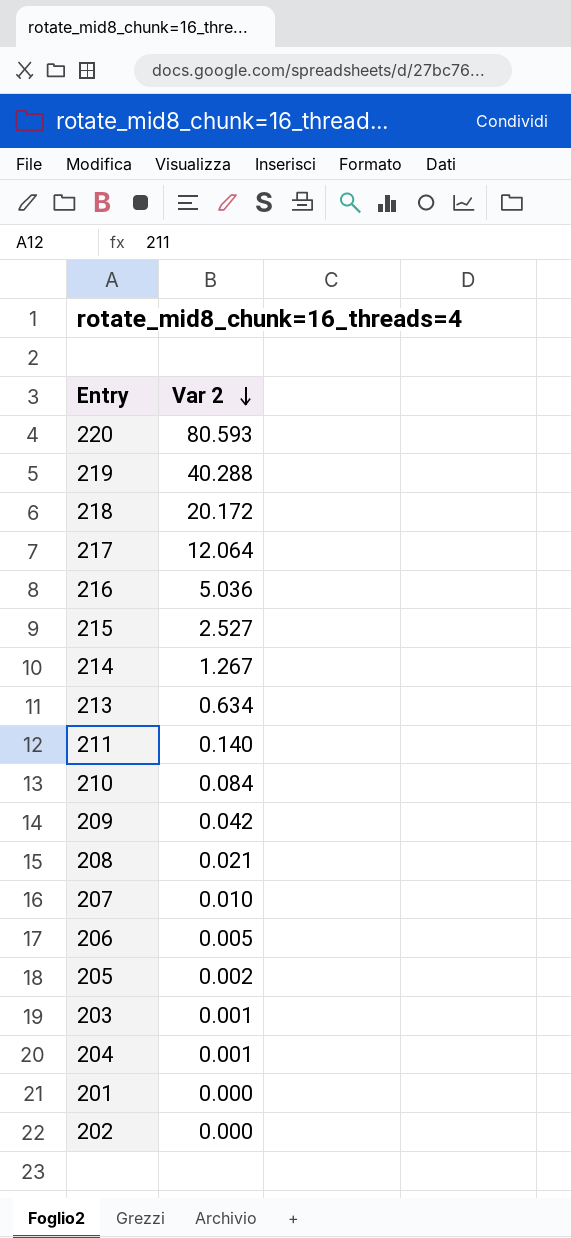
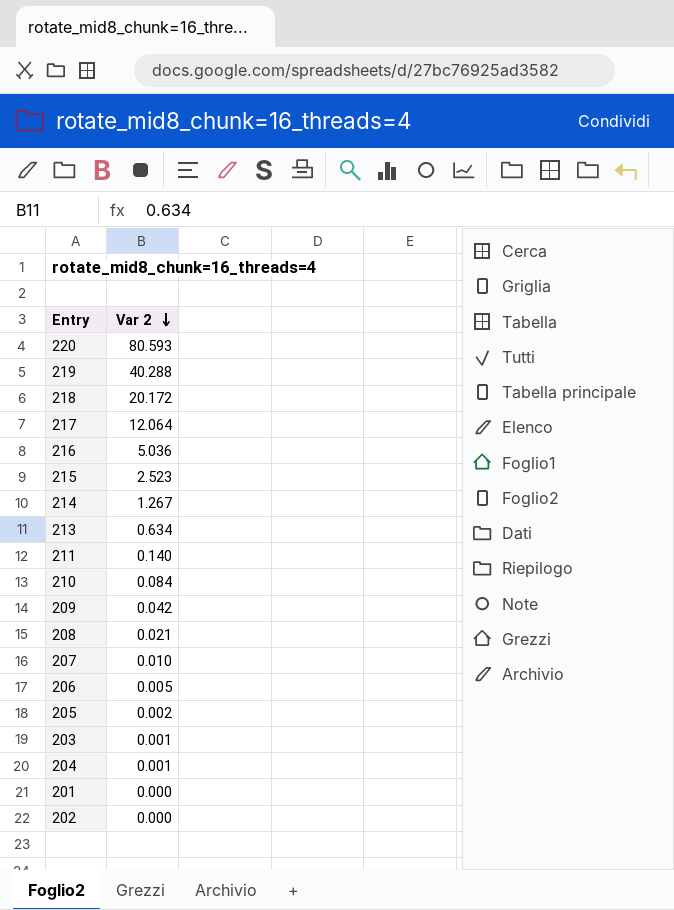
215 | Var 2: 2.527 -> 2.523

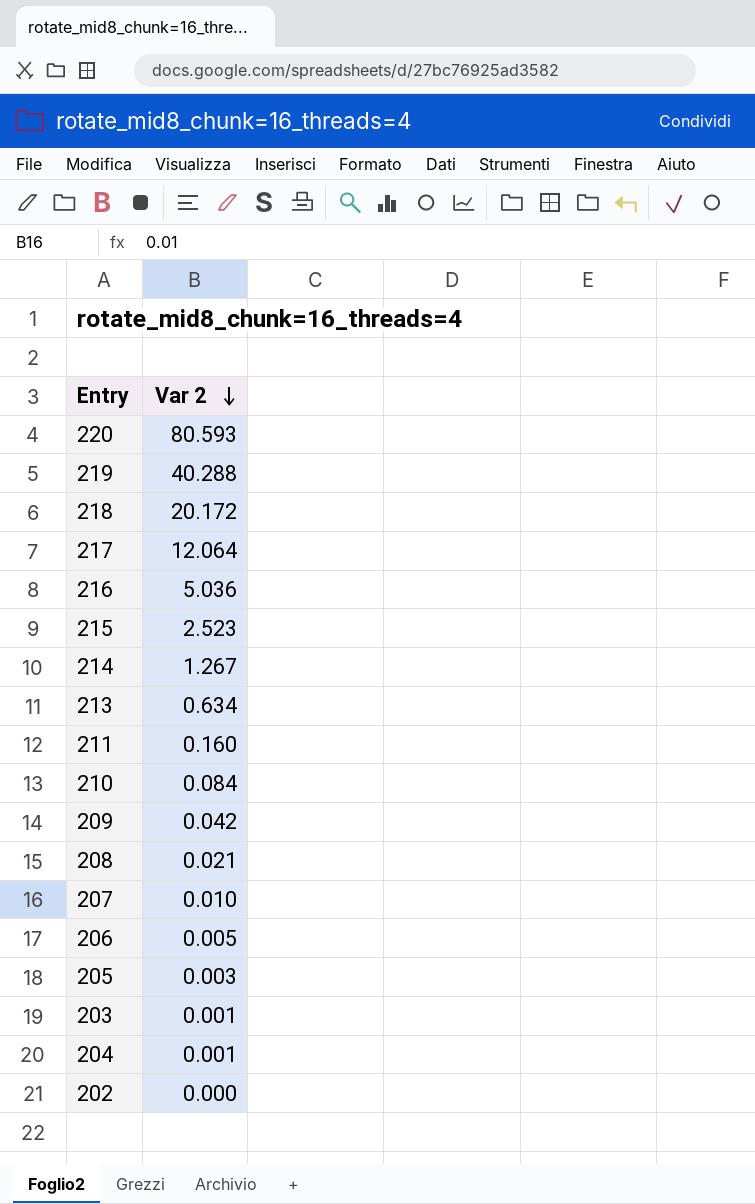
row 201: 0.000 -> none
211 | Var 2: 0.140 -> 0.160
205 | Var 2: 0.002 -> 0.003

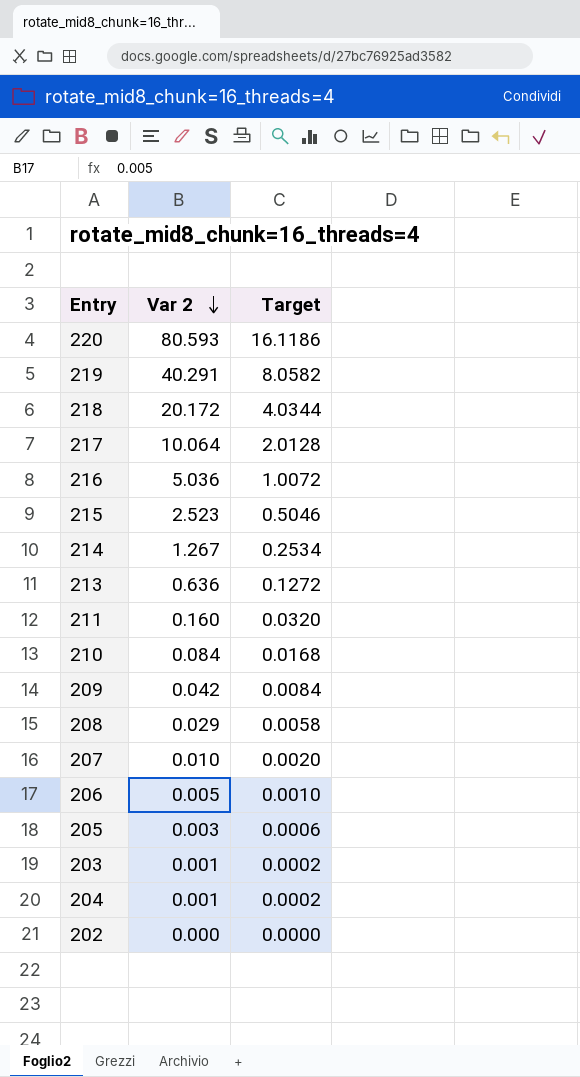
column Target | formula: none -> [Var 2] * 0.2
219 | Var 2: 40.288 -> 40.291
217 | Var 2: 12.064 -> 10.064
213 | Var 2: 0.634 -> 0.636
208 | Var 2: 0.021 -> 0.029

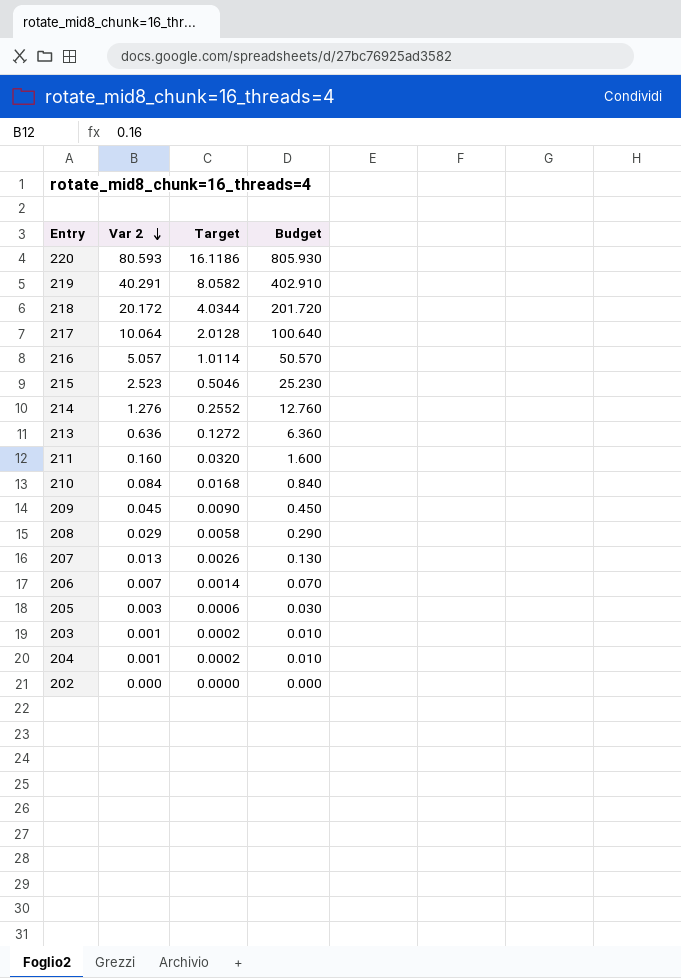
column Budget | formula: none -> [Var 2] * 10
216 | Var 2: 5.036 -> 5.057
216 | Target: 1.0072 -> 1.0114
214 | Var 2: 1.267 -> 1.276
214 | Target: 0.2534 -> 0.2552
209 | Var 2: 0.042 -> 0.045
209 | Target: 0.0084 -> 0.0090
207 | Var 2: 0.010 -> 0.013
207 | Target: 0.0020 -> 0.0026
206 | Var 2: 0.005 -> 0.007
206 | Target: 0.0010 -> 0.0014

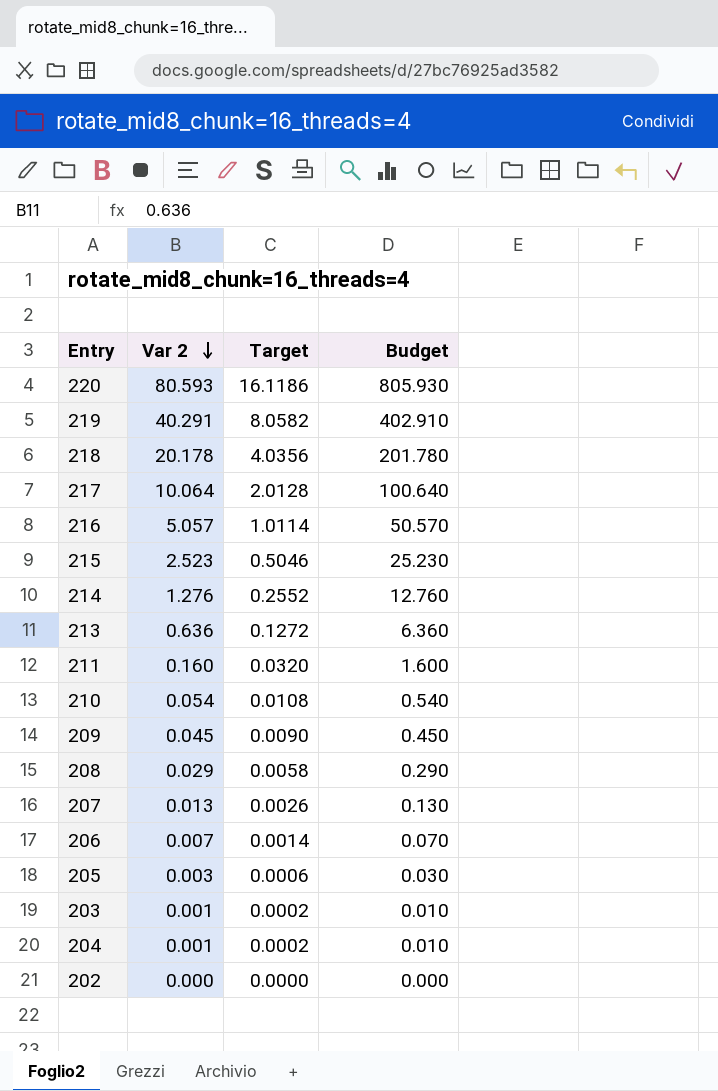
218 | Var 2: 20.172 -> 20.178
218 | Target: 4.0344 -> 4.0356
218 | Budget: 201.720 -> 201.780
210 | Var 2: 0.084 -> 0.054
210 | Target: 0.0168 -> 0.0108
210 | Budget: 0.840 -> 0.540

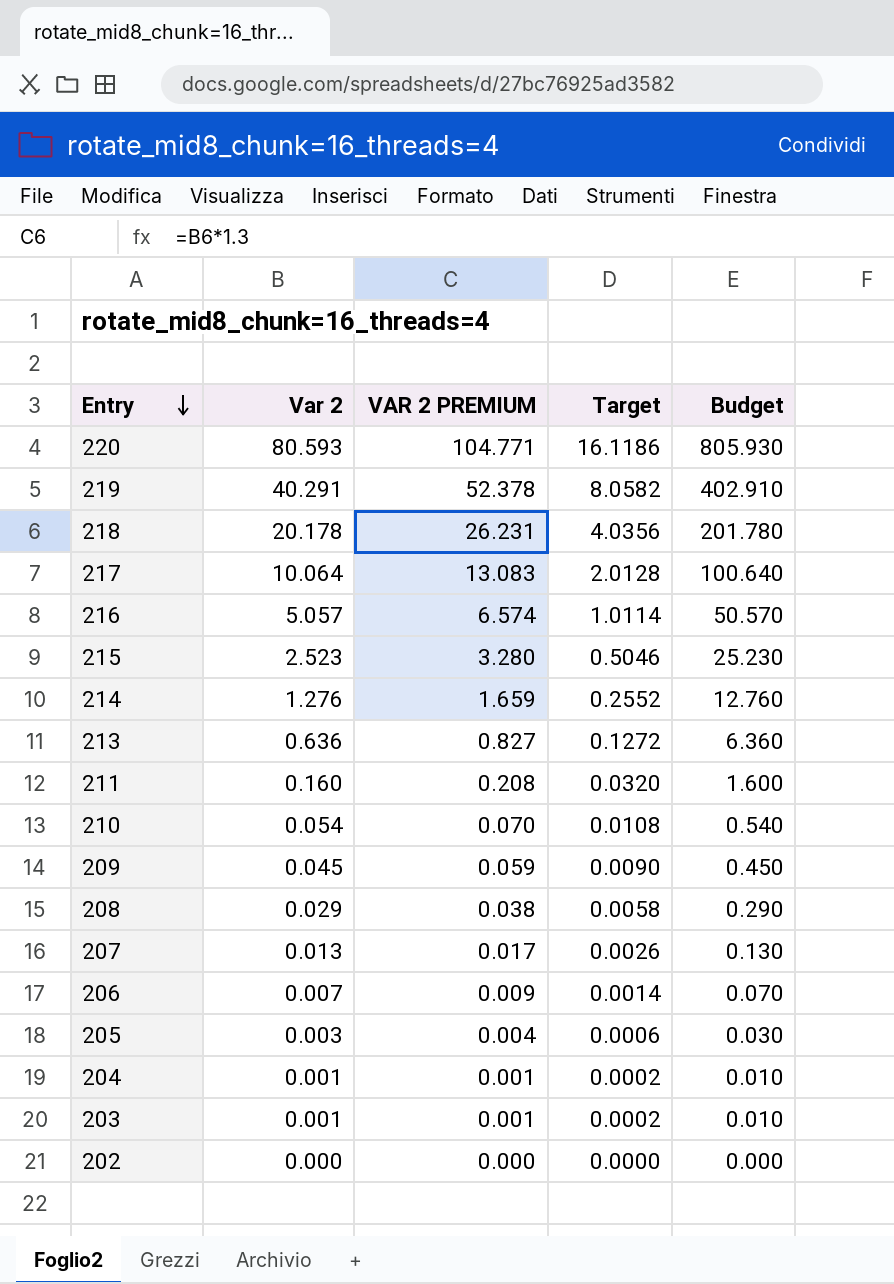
row order: Var 2 descending -> Entry descending
column VAR 2 PREMIUM | formula: none -> [Var 2] * 1.3

